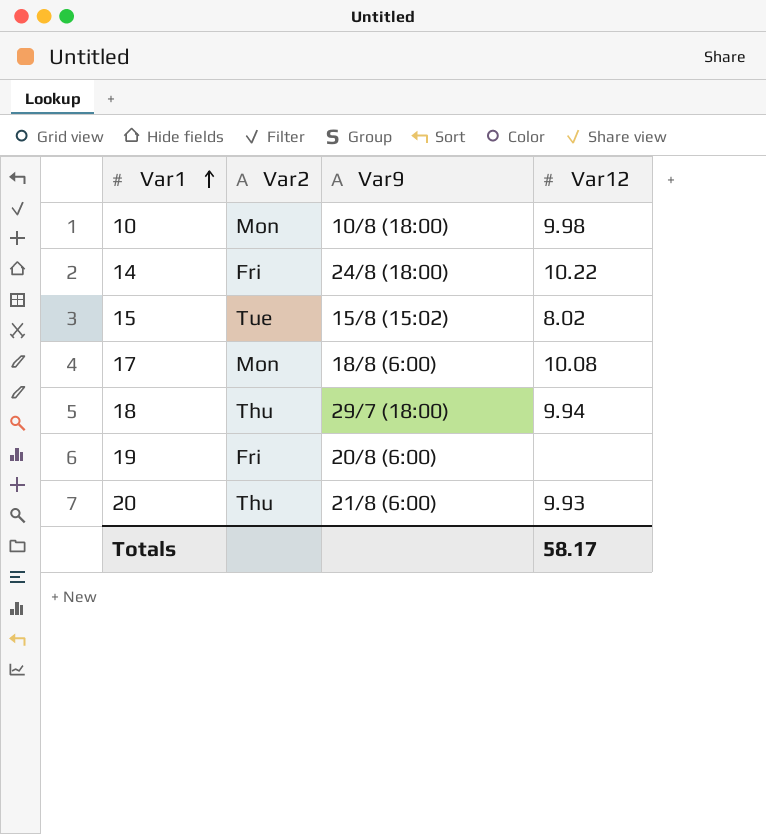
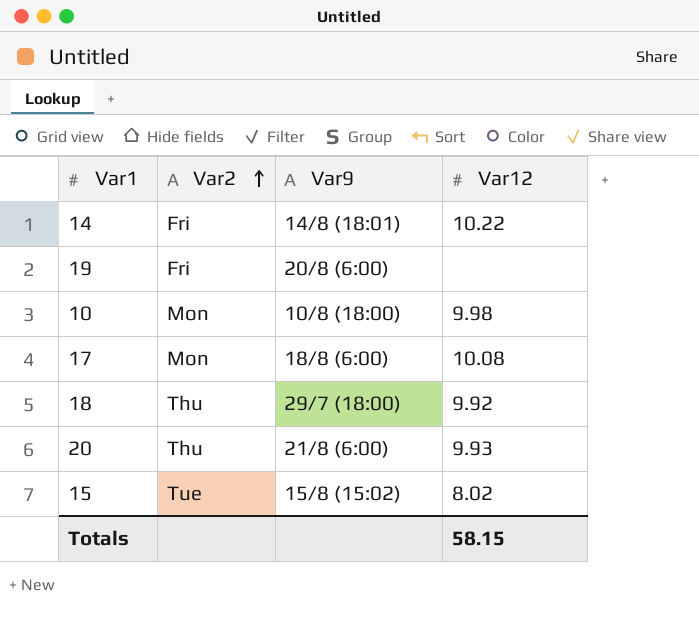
row order: Var1 ascending -> Var2 ascending
14 | Var9: 24/8 (18:00) -> 14/8 (18:01)
18 | Var12: 9.94 -> 9.92
Totals | Var12: 58.17 -> 58.15

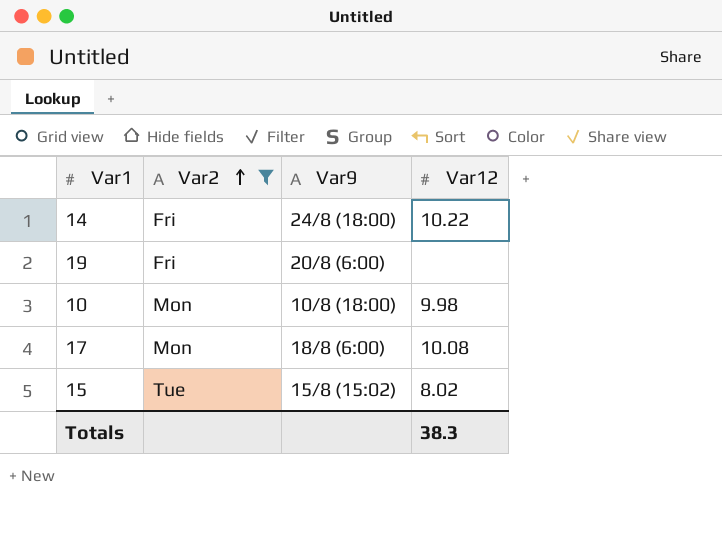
filter: none -> Var2 != Thu
14 | Var9: 14/8 (18:01) -> 24/8 (18:00)
Totals | Var12: 58.15 -> 38.3

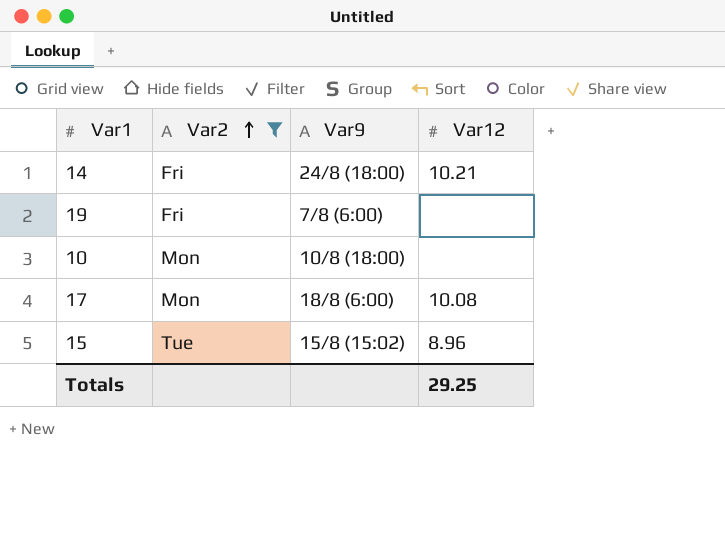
14 | Var12: 10.22 -> 10.21
19 | Var9: 20/8 (6:00) -> 7/8 (6:00)
10 | Var12: 9.98 -> none
15 | Var12: 8.02 -> 8.96
Totals | Var12: 38.3 -> 29.25

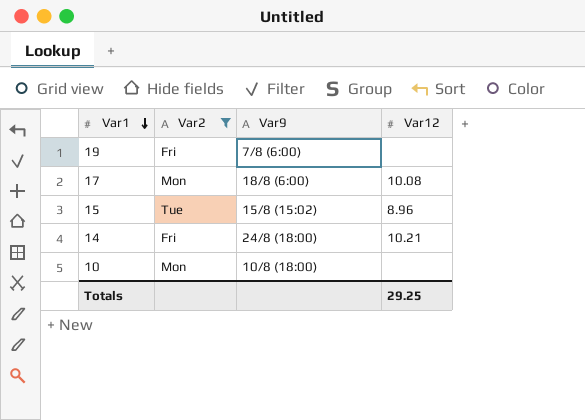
row order: Var2 ascending -> Var1 descending

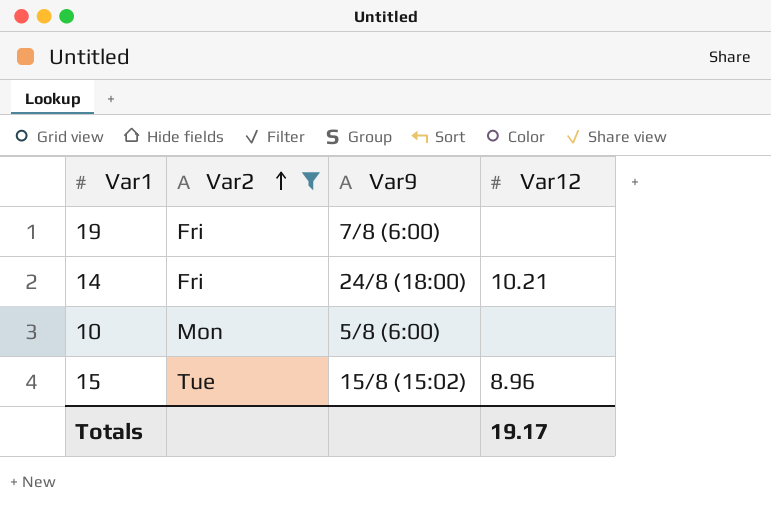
row order: Var1 descending -> Var2 ascending
row 17: Mon | 18/8 (6:00) | 10.08 -> none
10 | Var9: 10/8 (18:00) -> 5/8 (6:00)
Totals | Var12: 29.25 -> 19.17

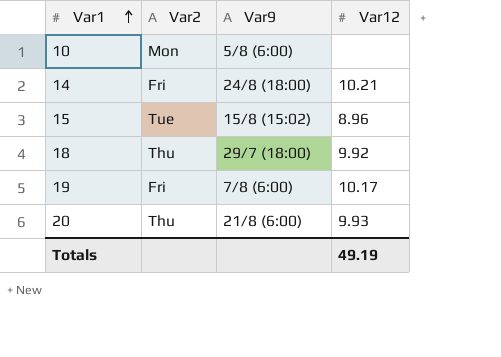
filter: Var2 != Thu -> none
row order: Var2 ascending -> Var1 ascending
19 | Var12: none -> 10.17
Totals | Var12: 19.17 -> 49.19

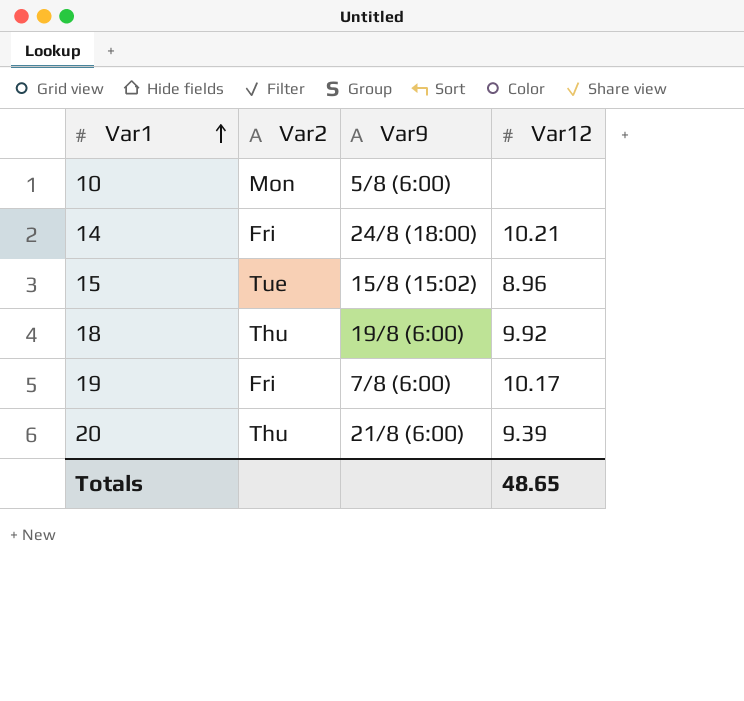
18 | Var9: 29/7 (18:00) -> 19/8 (6:00)
20 | Var12: 9.93 -> 9.39
Totals | Var12: 49.19 -> 48.65

